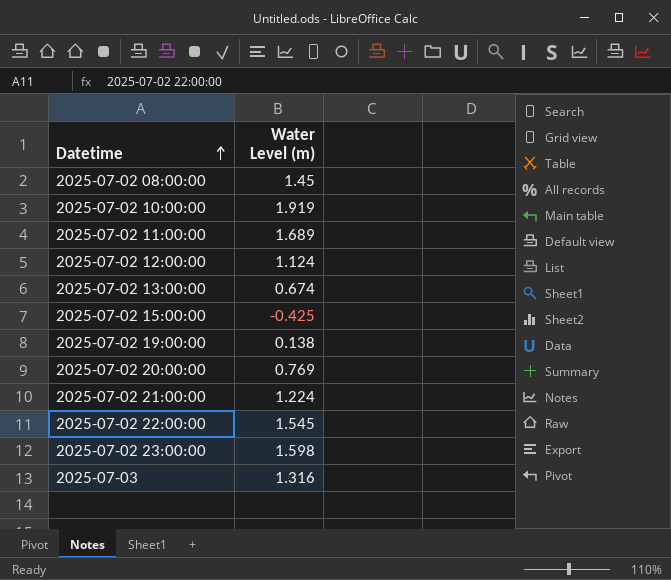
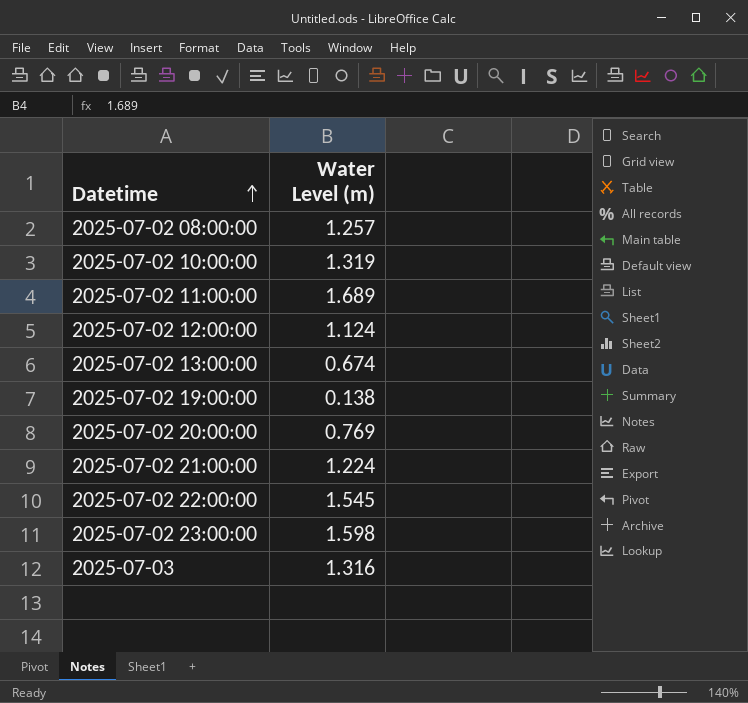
row 2025-07-02 15:00:00: -0.425 -> none
2025-07-02 08:00:00 | Water Level (m): 1.45 -> 1.257
2025-07-02 10:00:00 | Water Level (m): 1.919 -> 1.319

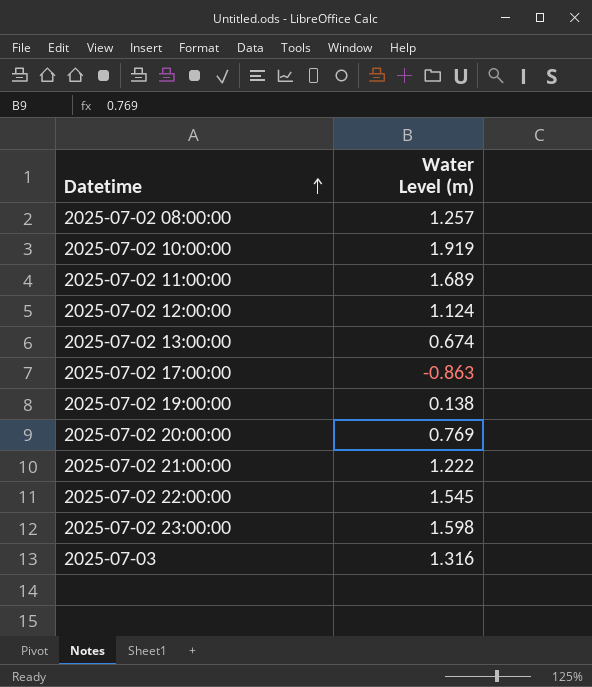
2025-07-02 10:00:00 | Water Level (m): 1.319 -> 1.919
row 2025-07-02 17:00:00: none -> -0.863
2025-07-02 21:00:00 | Water Level (m): 1.224 -> 1.222

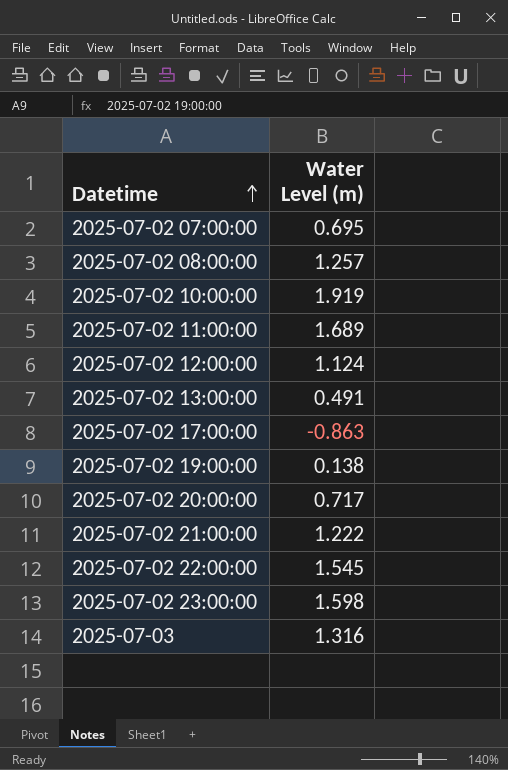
row 2025-07-02 07:00:00: none -> 0.695
2025-07-02 13:00:00 | Water Level (m): 0.674 -> 0.491
2025-07-02 20:00:00 | Water Level (m): 0.769 -> 0.717

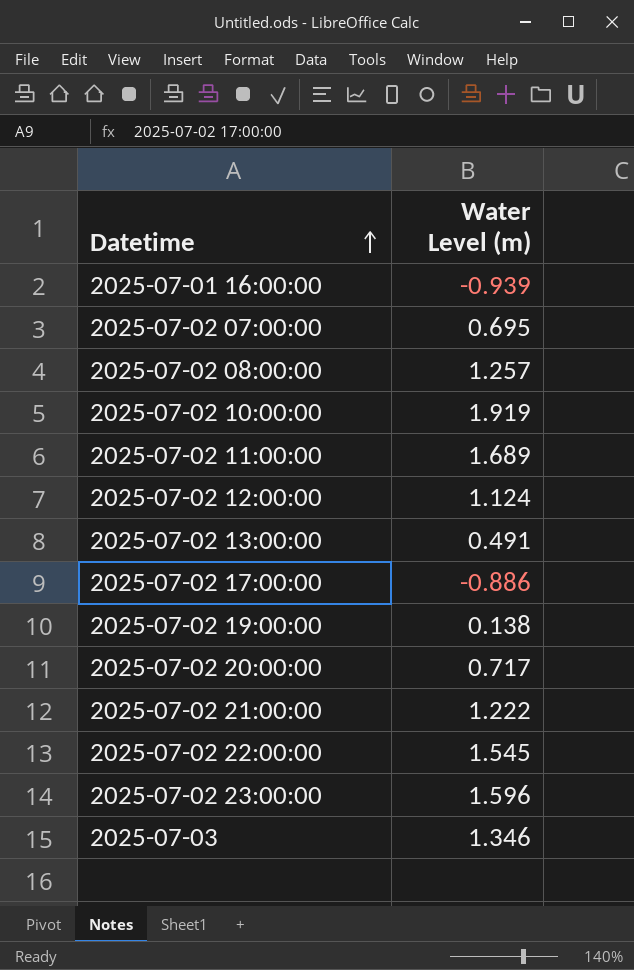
row 2025-07-01 16:00:00: none -> -0.939
2025-07-02 17:00:00 | Water Level (m): -0.863 -> -0.886
2025-07-02 23:00:00 | Water Level (m): 1.598 -> 1.596
2025-07-03 | Water Level (m): 1.316 -> 1.346

